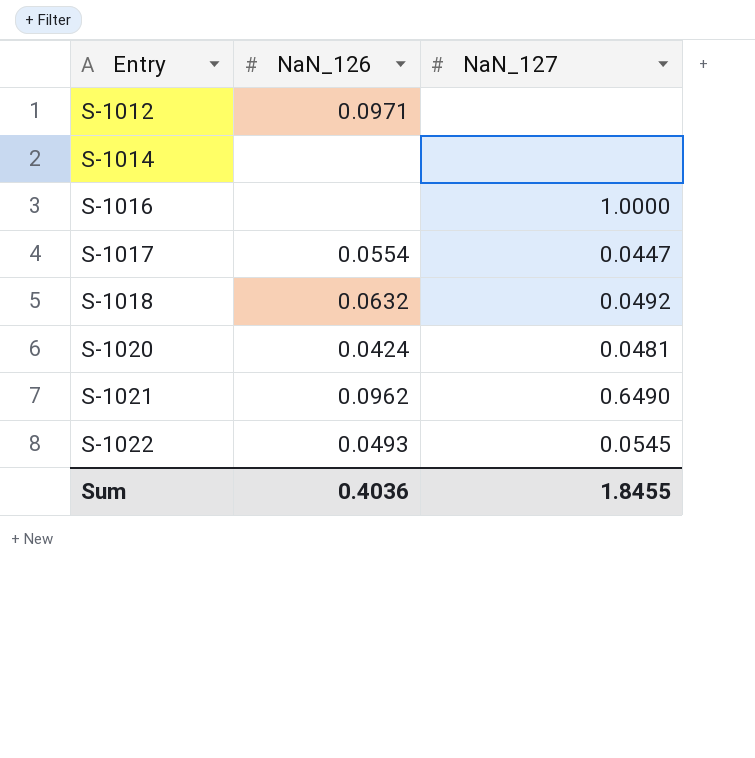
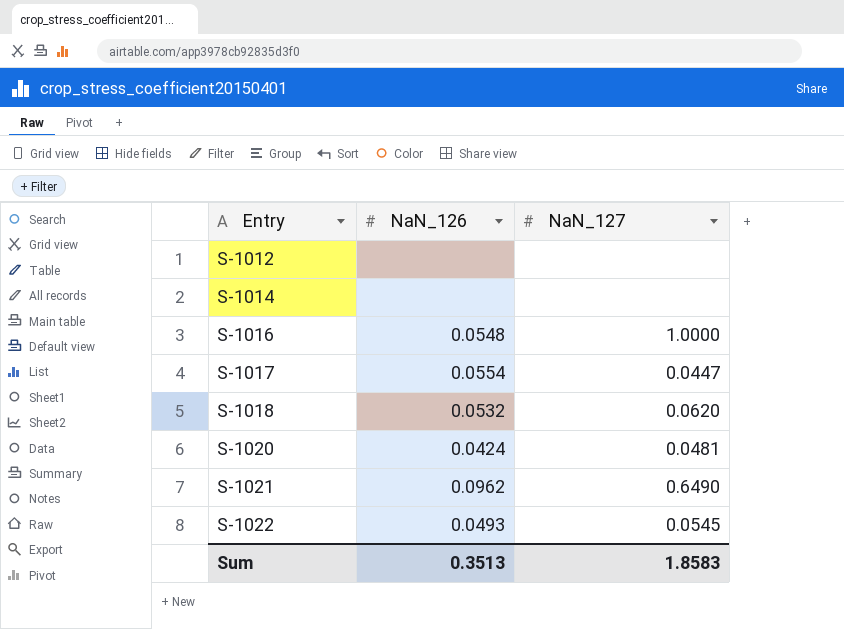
S-1012 | NaN_126: 0.0971 -> none
S-1016 | NaN_126: none -> 0.0548
S-1018 | NaN_126: 0.0632 -> 0.0532
S-1018 | NaN_127: 0.0492 -> 0.0620
Sum | NaN_126: 0.4036 -> 0.3513
Sum | NaN_127: 1.8455 -> 1.8583

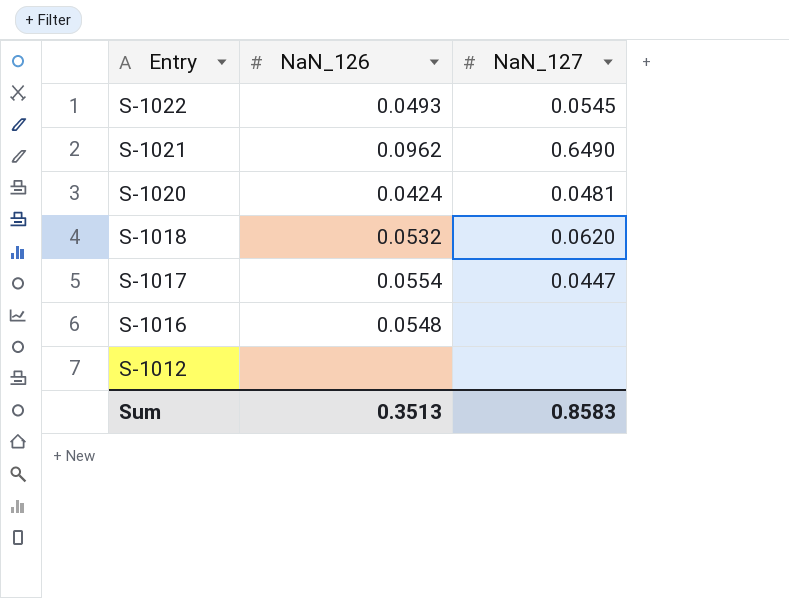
row order: Entry ascending -> Entry descending
row S-1014: none | none -> none
S-1016 | NaN_127: 1.0000 -> none
Sum | NaN_127: 1.8583 -> 0.8583

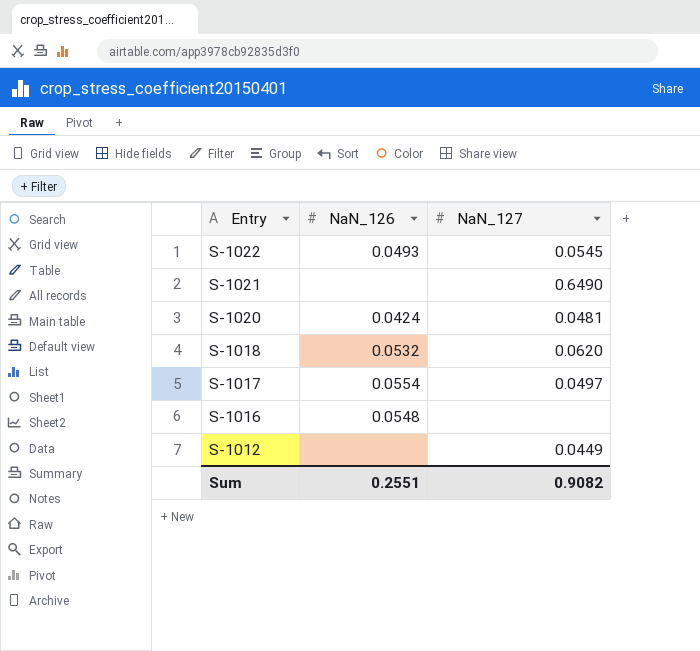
S-1021 | NaN_126: 0.0962 -> none
S-1017 | NaN_127: 0.0447 -> 0.0497
S-1012 | NaN_127: none -> 0.0449
Sum | NaN_126: 0.3513 -> 0.2551
Sum | NaN_127: 0.8583 -> 0.9082

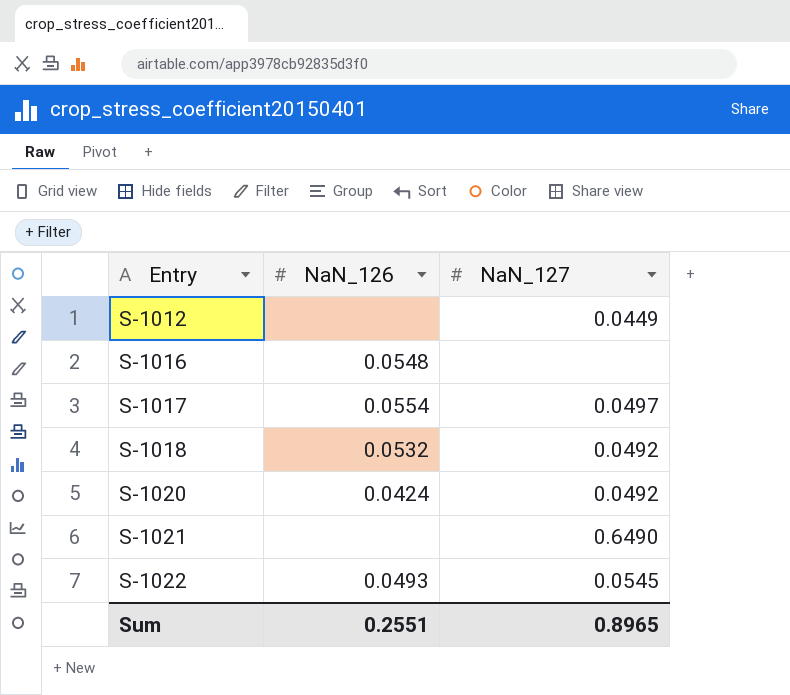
row order: Entry descending -> Entry ascending
S-1018 | NaN_127: 0.0620 -> 0.0492
S-1020 | NaN_127: 0.0481 -> 0.0492
Sum | NaN_127: 0.9082 -> 0.8965

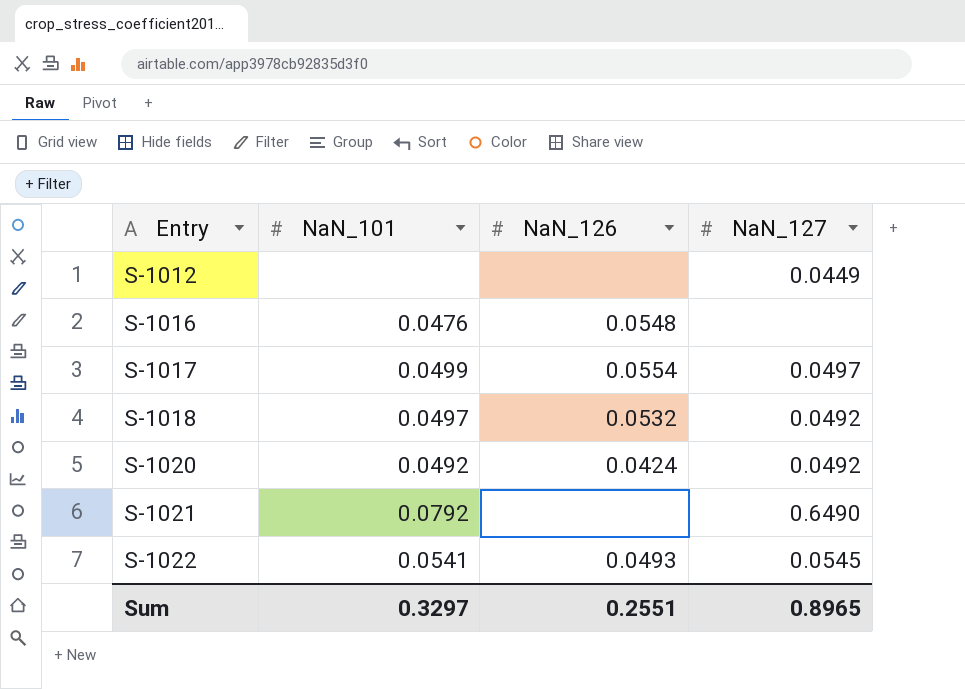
column NaN_101 | position: none -> 2

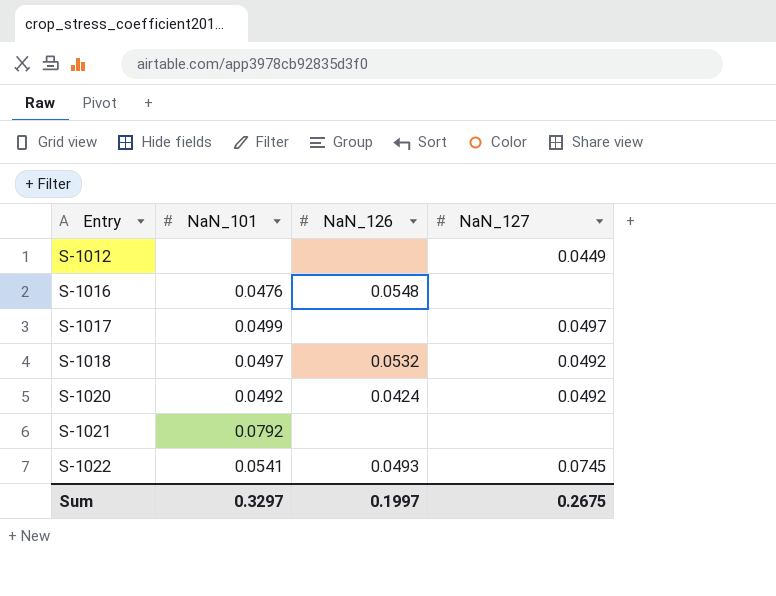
S-1017 | NaN_126: 0.0554 -> none
S-1021 | NaN_127: 0.6490 -> none
S-1022 | NaN_127: 0.0545 -> 0.0745
Sum | NaN_126: 0.2551 -> 0.1997
Sum | NaN_127: 0.8965 -> 0.2675

